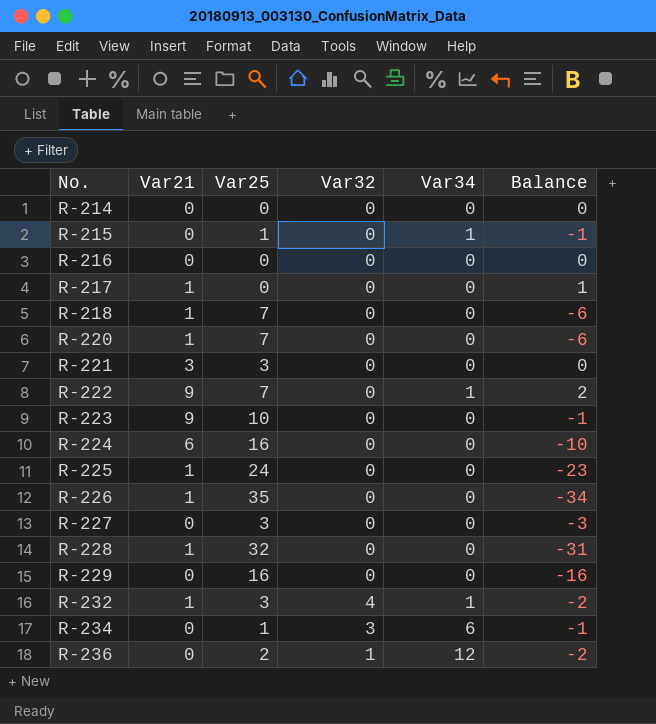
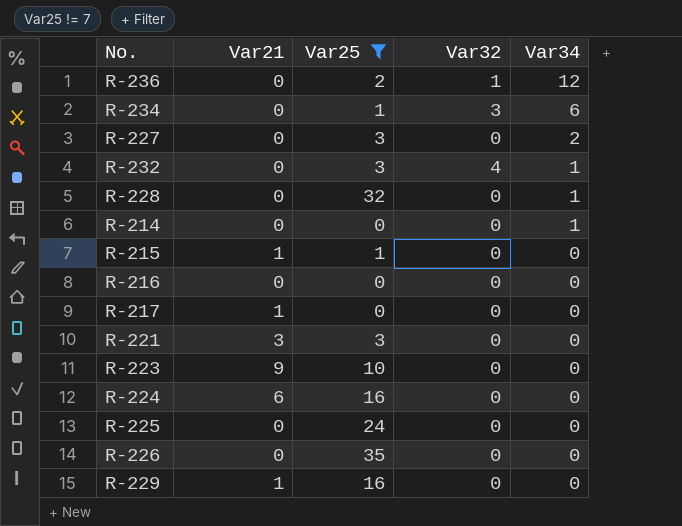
filter: none -> Var25 != 7
row order: No. ascending -> Var34 descending
column Balance | formula: [Var21] - [Var25] -> none
R-227 | Var34: 0 -> 2
R-232 | Var21: 1 -> 0
R-228 | Var21: 1 -> 0
R-228 | Var34: 0 -> 1
R-214 | Var34: 0 -> 1
R-215 | Var21: 0 -> 1
R-215 | Var34: 1 -> 0
R-225 | Var21: 1 -> 0
R-226 | Var21: 1 -> 0
R-229 | Var21: 0 -> 1

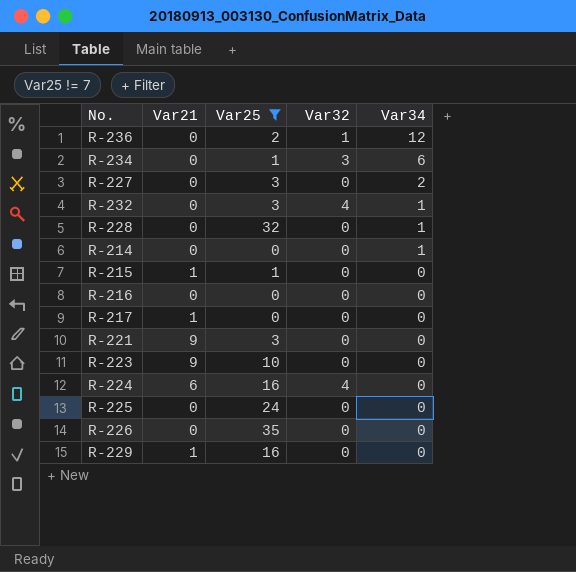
R-221 | Var21: 3 -> 9
R-224 | Var32: 0 -> 4

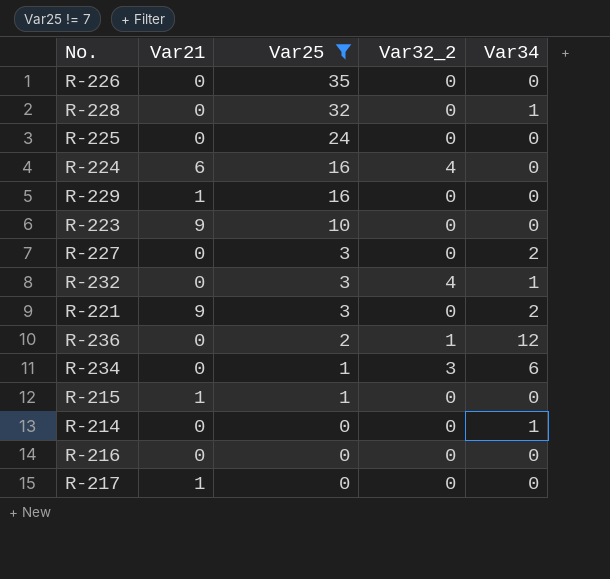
row order: Var34 descending -> Var25 descending
column name: Var32 -> Var32_2
R-221 | Var34: 0 -> 2

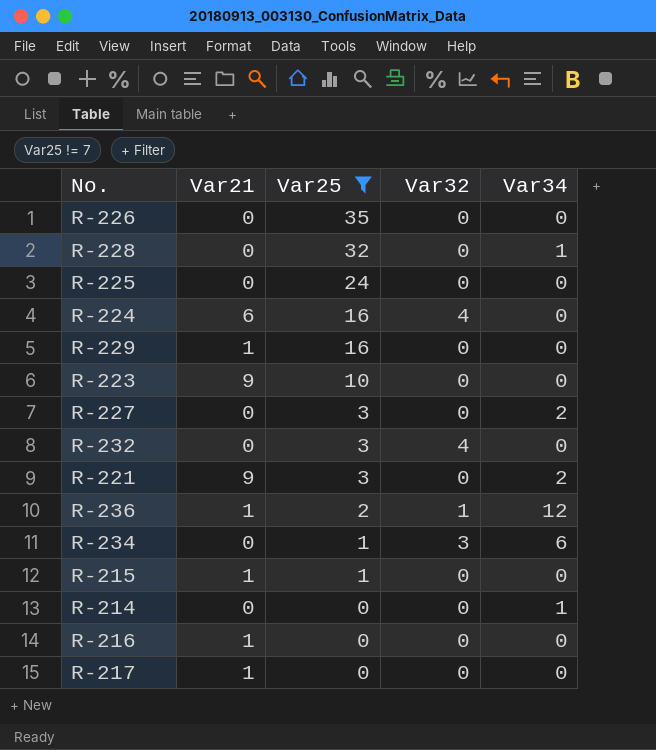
column name: Var32_2 -> Var32
R-232 | Var34: 1 -> 0
R-236 | Var21: 0 -> 1
R-216 | Var21: 0 -> 1

